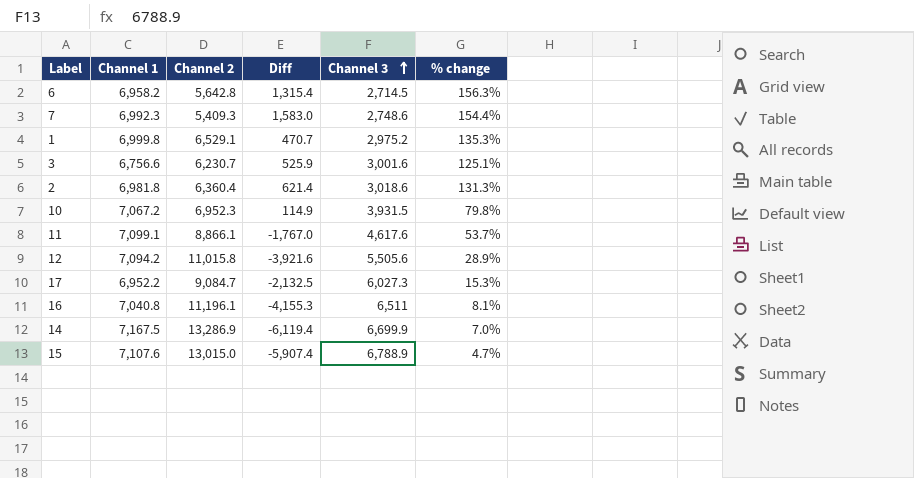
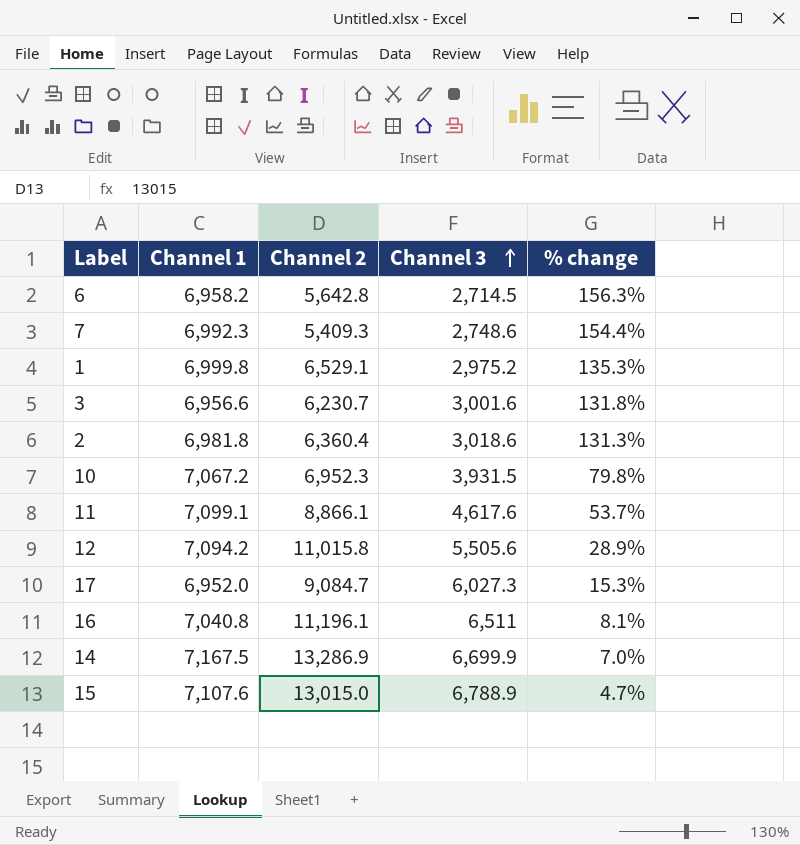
column Diff | formula: [Channel 1] - [Channel 2] -> none
3 | Channel 1: 6,756.6 -> 6,956.6
3 | % change: 125.1% -> 131.8%
17 | Channel 1: 6,952.2 -> 6,952.0

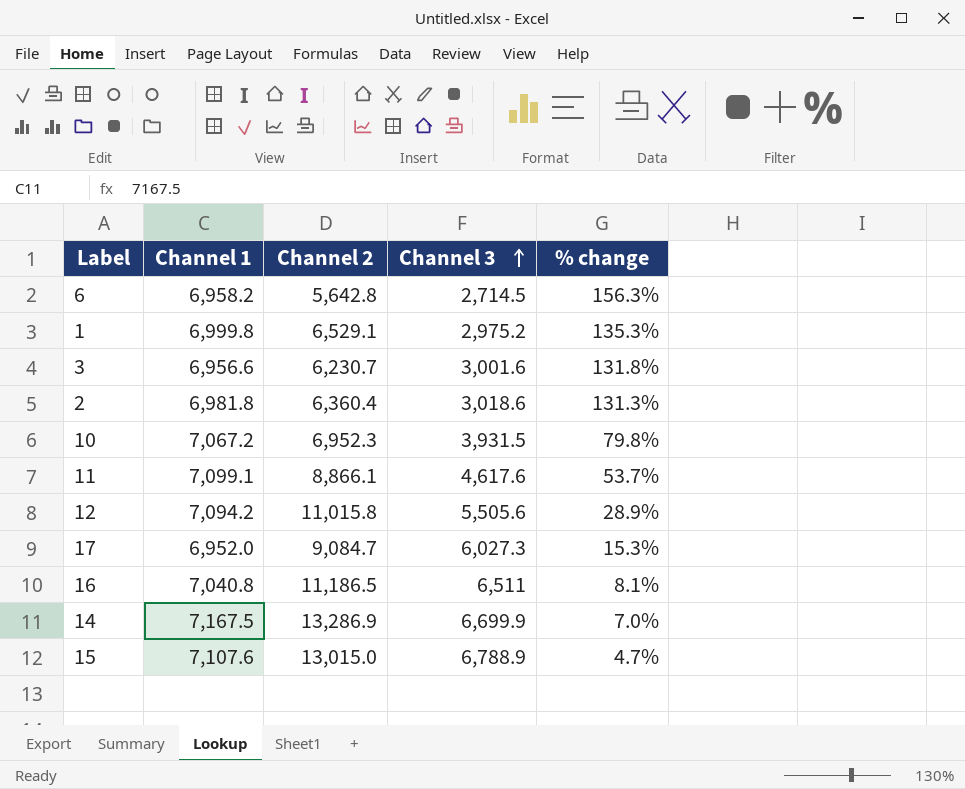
row 7: 6,992.3 | 5,409.3 | 2,748.6 | 154.4% -> none
16 | Channel 2: 11,196.1 -> 11,186.5

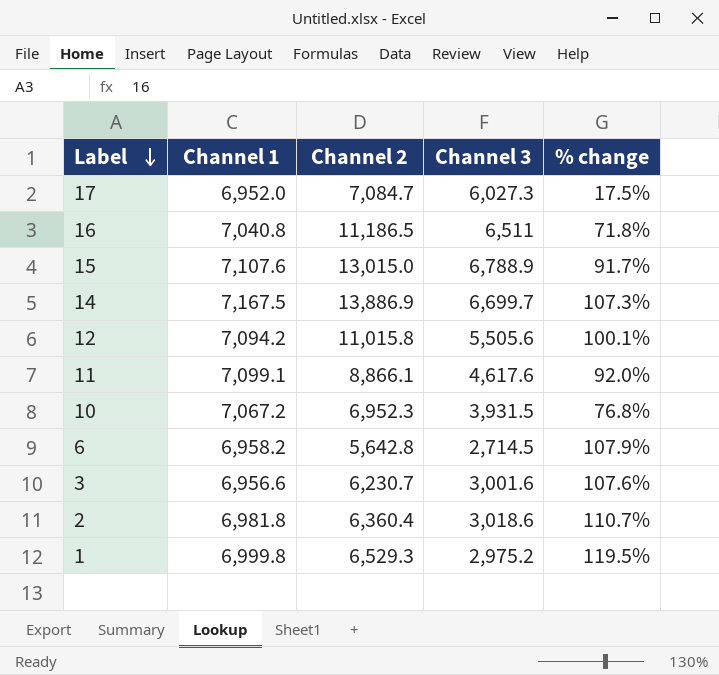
row order: Channel 3 ascending -> Label descending
column % change | formula: ([Channel 1] - [Channel 3]) / [Channel 3] -> ([Channel 2] - [Channel 3]) / [Channel 3]
17 | Channel 2: 9,084.7 -> 7,084.7
14 | Channel 2: 13,286.9 -> 13,886.9
14 | Channel 3: 6,699.9 -> 6,699.7
1 | Channel 2: 6,529.1 -> 6,529.3

